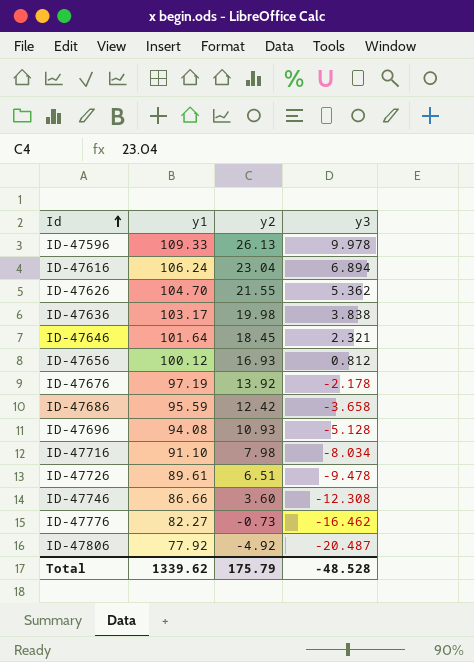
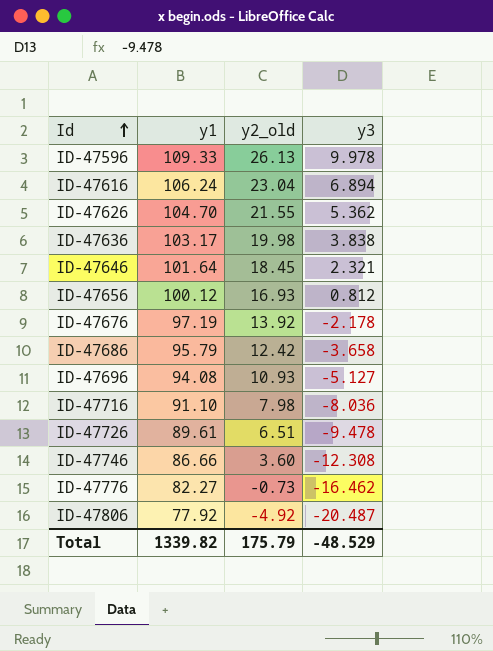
column name: y2 -> y2_old
ID-47686 | y1: 95.59 -> 95.79
ID-47696 | y3: -5.128 -> -5.127
ID-47716 | y3: -8.034 -> -8.036
Total | y1: 1339.62 -> 1339.82
Total | y3: -48.528 -> -48.529

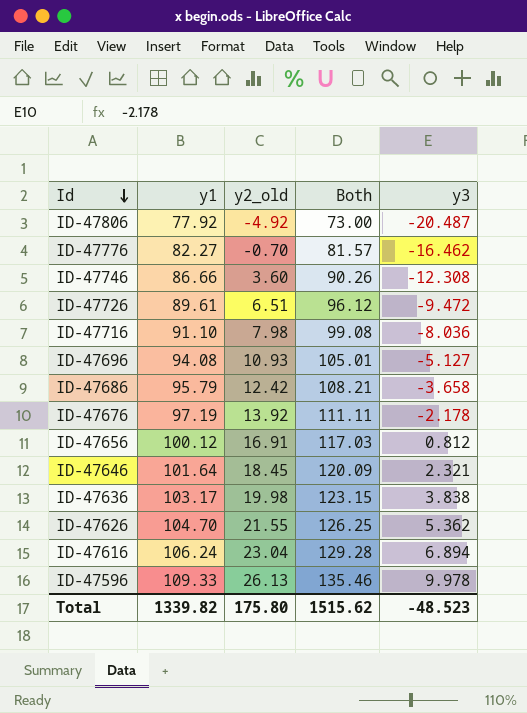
row order: Id ascending -> Id descending
column Both | formula: none -> [y1] + [y2_old]
ID-47776 | y2_old: -0.73 -> -0.70
ID-47726 | y3: -9.478 -> -9.472
ID-47656 | y2_old: 16.93 -> 16.91
Total | y2_old: 175.79 -> 175.80
Total | y3: -48.529 -> -48.523

